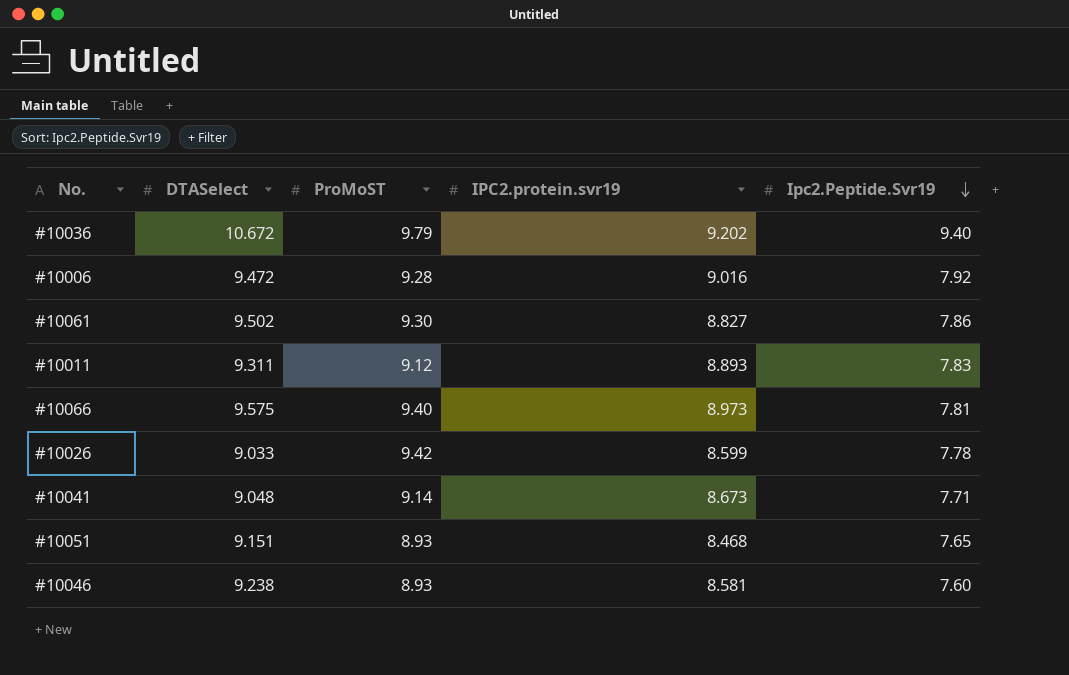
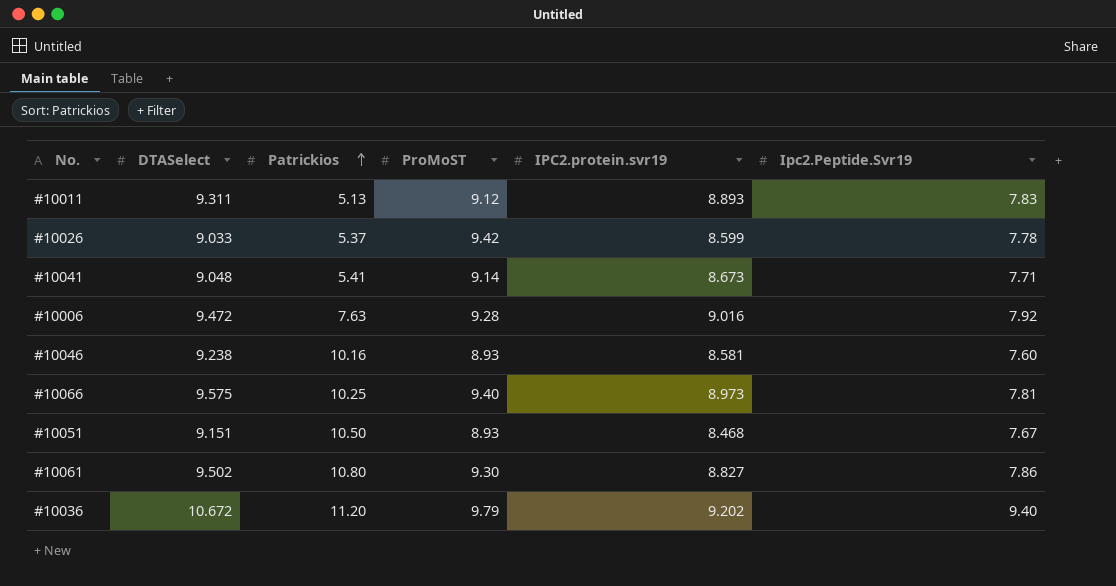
row order: Ipc2.Peptide.Svr19 descending -> Patrickios ascending
column Patrickios | position: none -> 3
#10051 | Ipc2.Peptide.Svr19: 7.65 -> 7.67

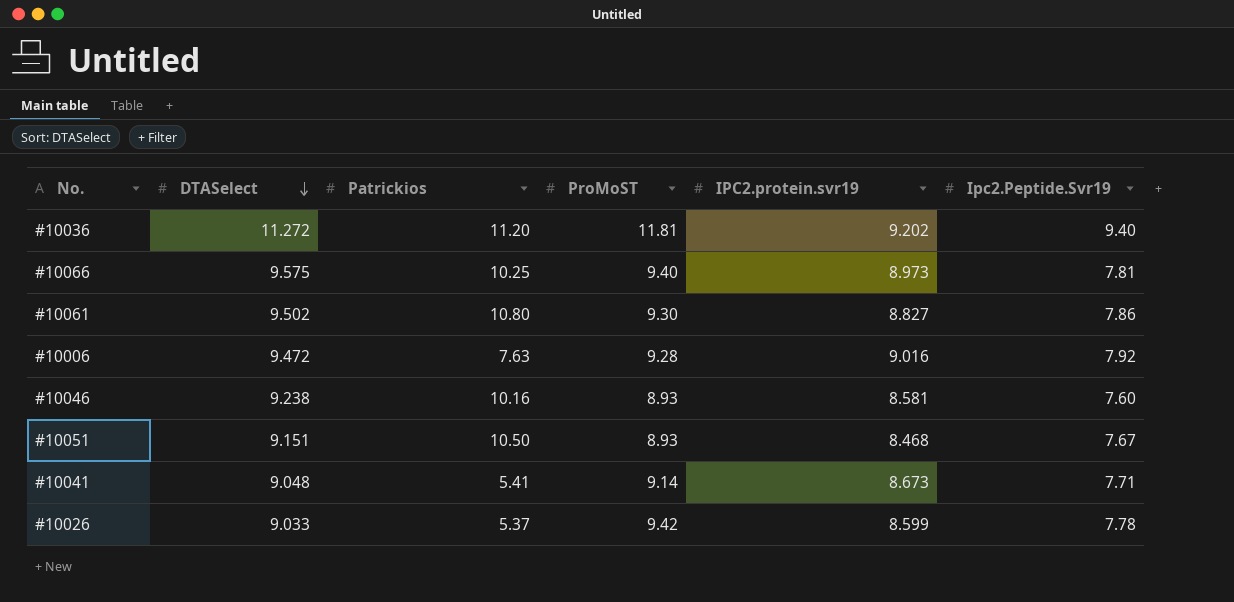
row order: Patrickios ascending -> DTASelect descending
row #10011: 9.311 | 5.13 | 9.12 | 8.893 | 7.83 -> none
#10036 | DTASelect: 10.672 -> 11.272
#10036 | ProMoST: 9.79 -> 11.81

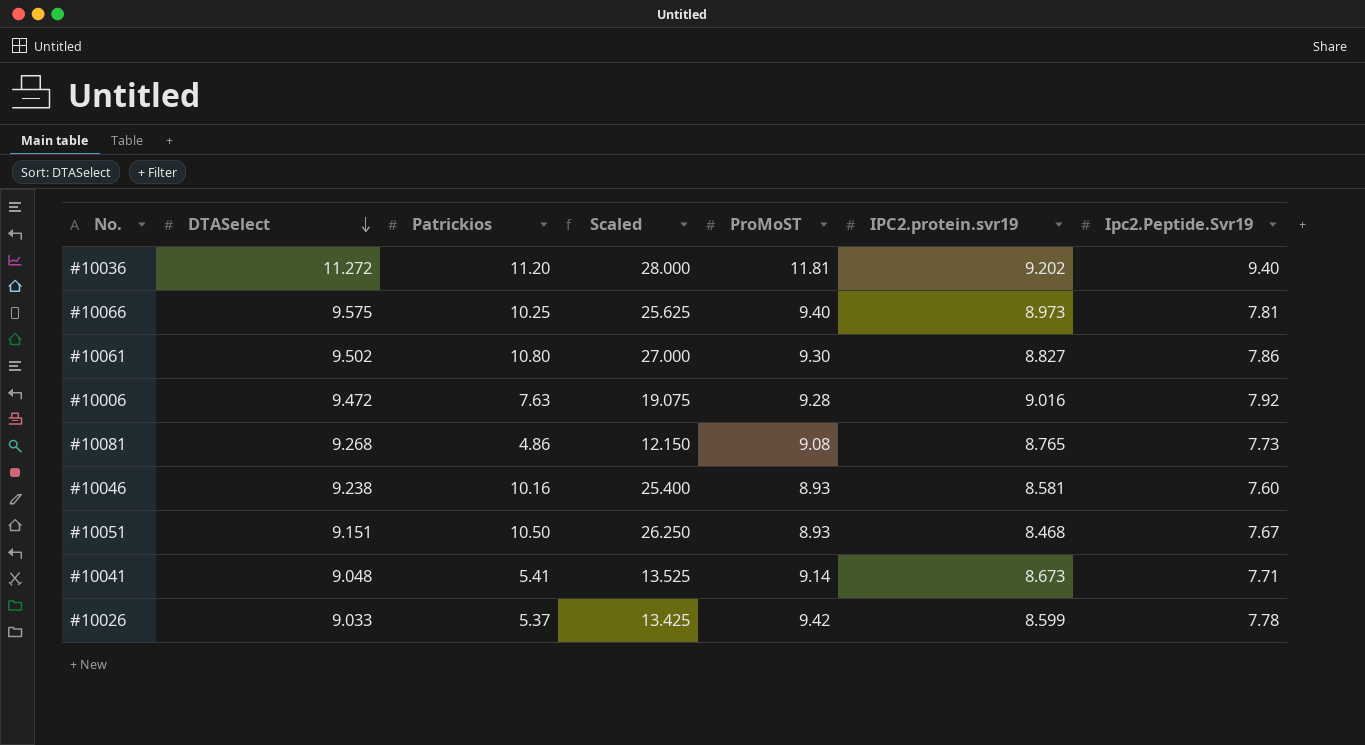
column Scaled | formula: none -> [Patrickios] * 2.5
row #10081: none -> 9.268 | 4.86 | 12.150 | 9.08 | 8.765 | 7.73

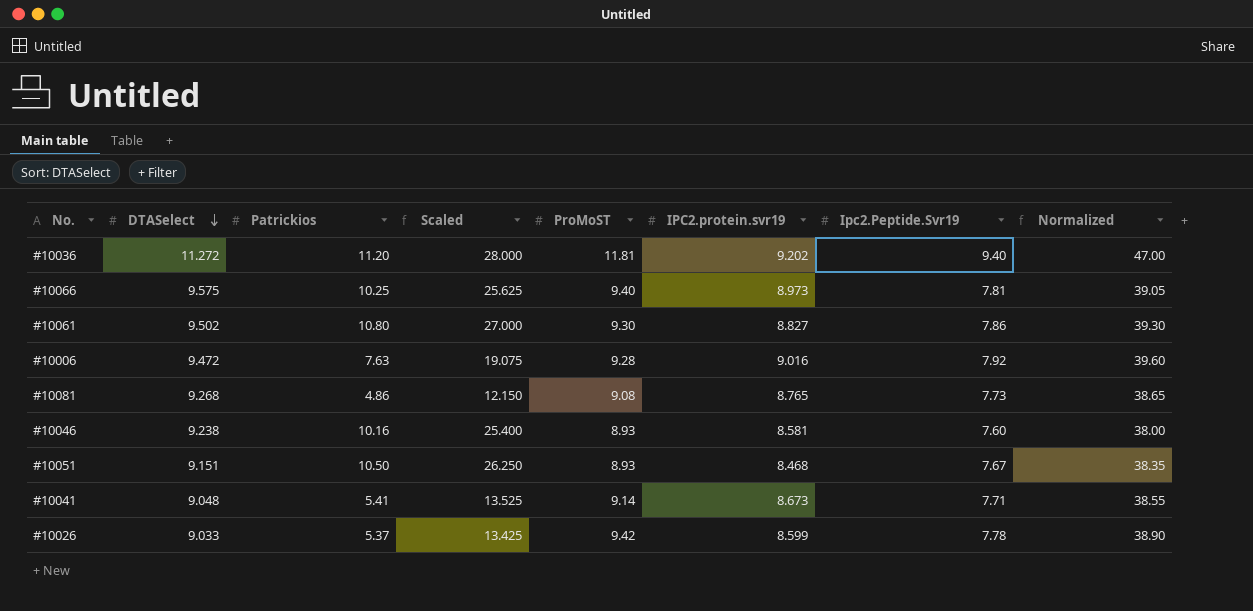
column Normalized | formula: none -> [Ipc2.Peptide.Svr19] * 5

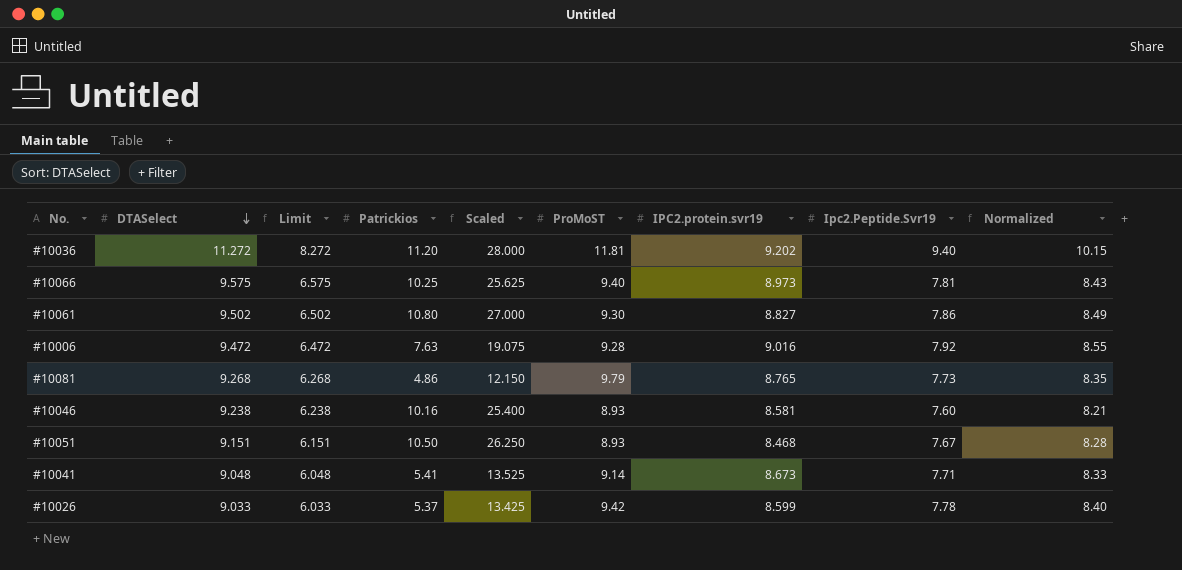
column Limit | formula: none -> [DTASelect] - 3
column Normalized | formula: [Ipc2.Peptide.Svr19] * 5 -> [Ipc2.Peptide.Svr19] * 1.08
#10081 | ProMoST: 9.08 -> 9.79

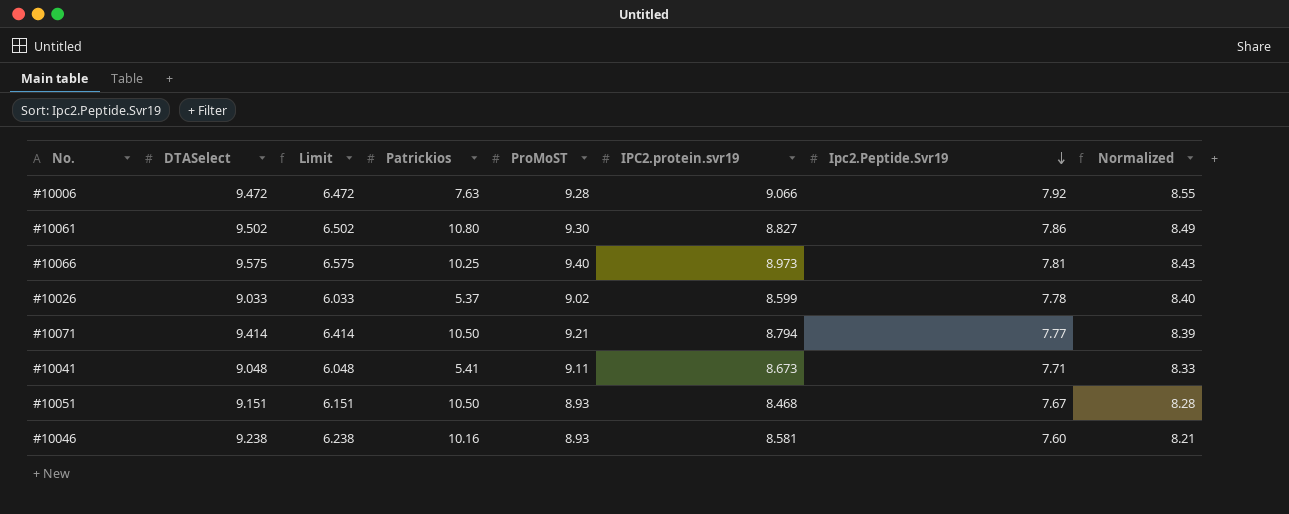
row order: DTASelect descending -> Ipc2.Peptide.Svr19 descending
column Scaled | formula: [Patrickios] * 2.5 -> none
row #10036: 11.272 | 8.272 | 11.20 | 28.000 | 11.81 | 9.202 | 9.40 | 10.15 -> none
row #10081: 9.268 | 6.268 | 4.86 | 12.150 | 9.79 | 8.765 | 7.73 | 8.35 -> none
#10006 | IPC2.protein.svr19: 9.016 -> 9.066
#10026 | ProMoST: 9.42 -> 9.02
row #10071: none -> 9.414 | 6.414 | 10.50 | 9.21 | 8.794 | 7.77 | 8.39
#10041 | ProMoST: 9.14 -> 9.11

